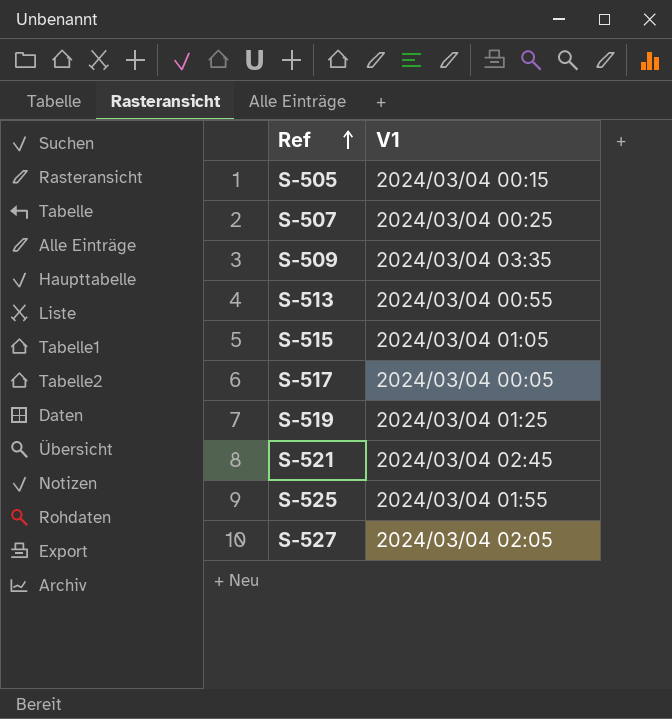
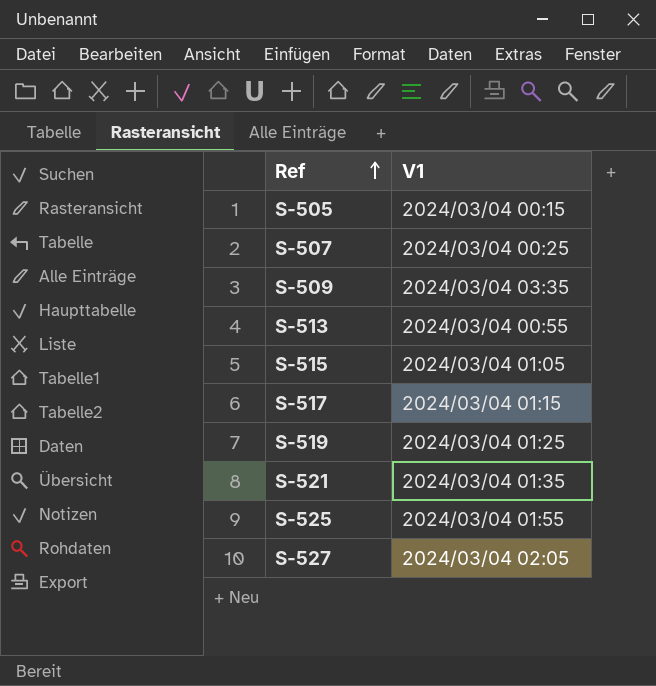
S-517 | V1: 2024/03/04 00:05 -> 2024/03/04 01:15
S-521 | V1: 2024/03/04 02:45 -> 2024/03/04 01:35

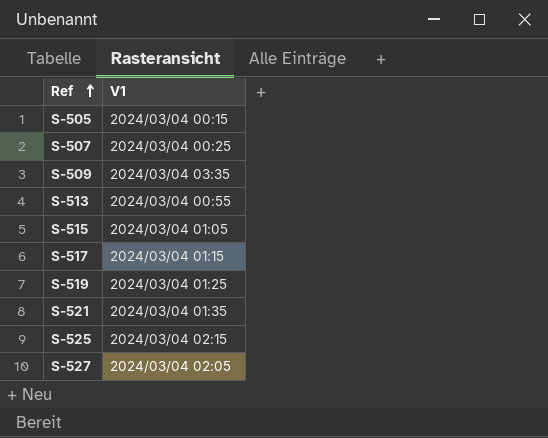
S-525 | V1: 2024/03/04 01:55 -> 2024/03/04 02:15

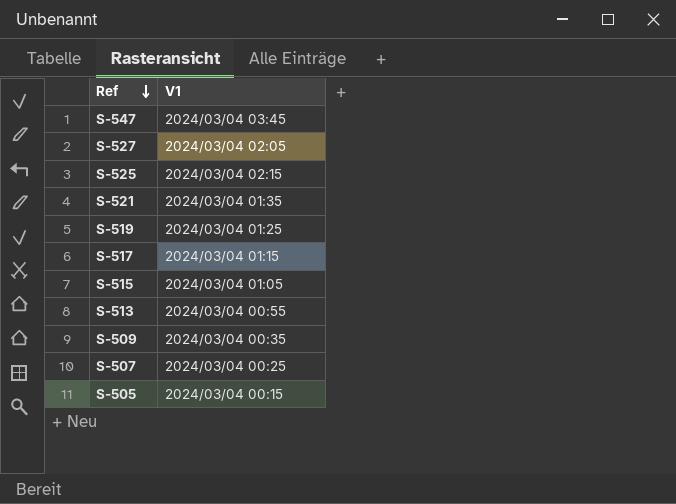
row order: Ref ascending -> Ref descending
row S-547: none -> 2024/03/04 03:45
S-509 | V1: 2024/03/04 03:35 -> 2024/03/04 00:35

